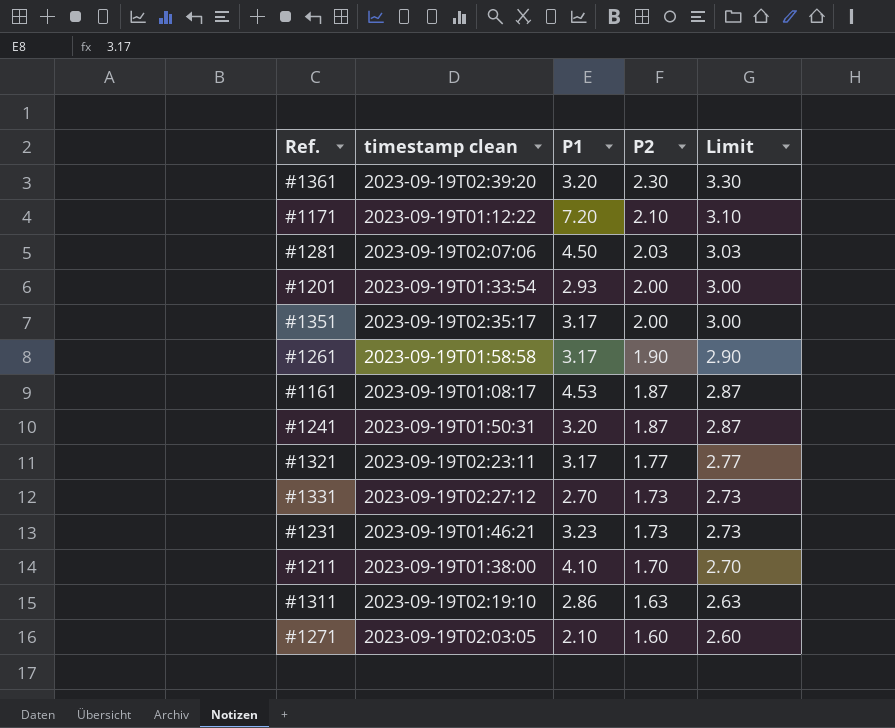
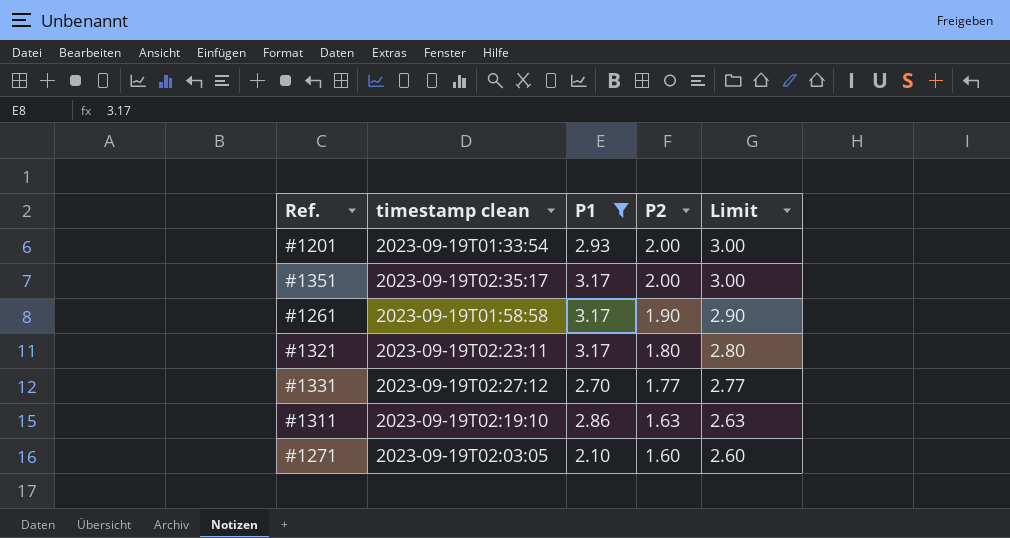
filter: none -> P1 <= 3.17
#1321 | P2: 1.77 -> 1.80
#1321 | Limit: 2.77 -> 2.80
#1331 | P2: 1.73 -> 1.77
#1331 | Limit: 2.73 -> 2.77

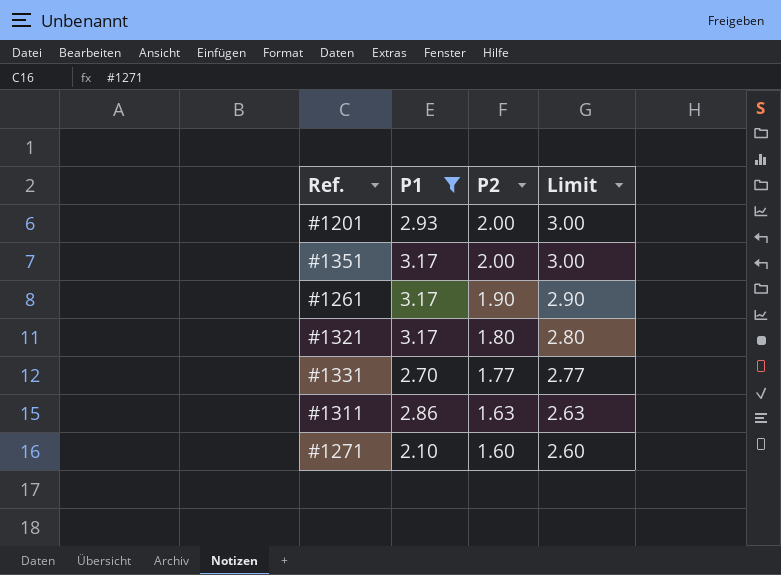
column timestamp clean | position: 2 -> none

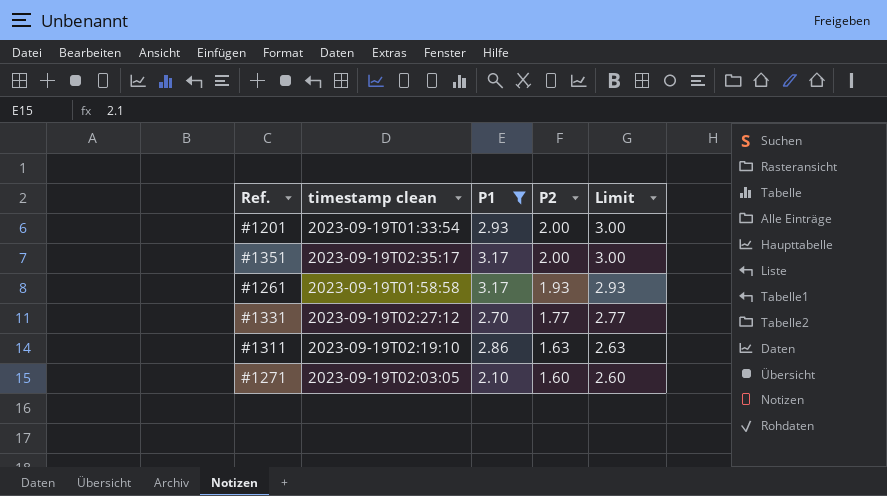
column timestamp clean | position: none -> 2
row #1321: 3.17 | 1.80 | 2.80 -> none
#1261 | P2: 1.90 -> 1.93
#1261 | Limit: 2.90 -> 2.93

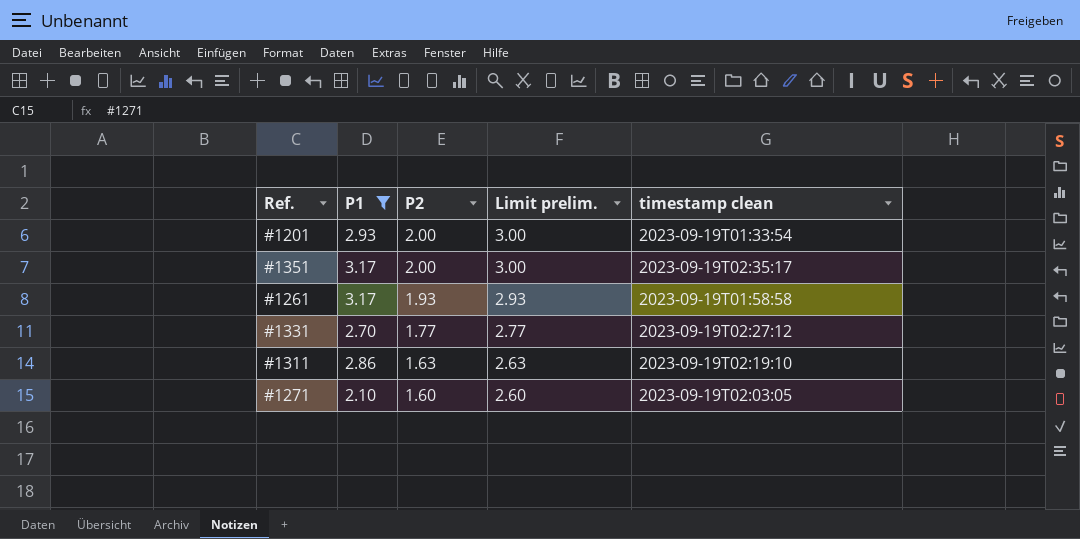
column name: Limit -> Limit prelim.
column timestamp clean | position: 2 -> 5

